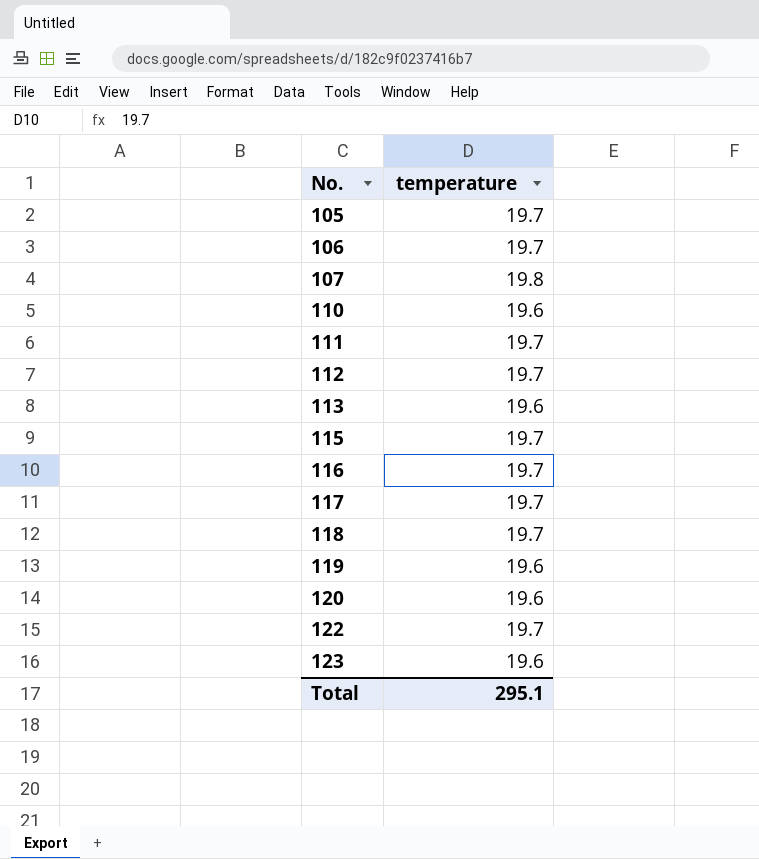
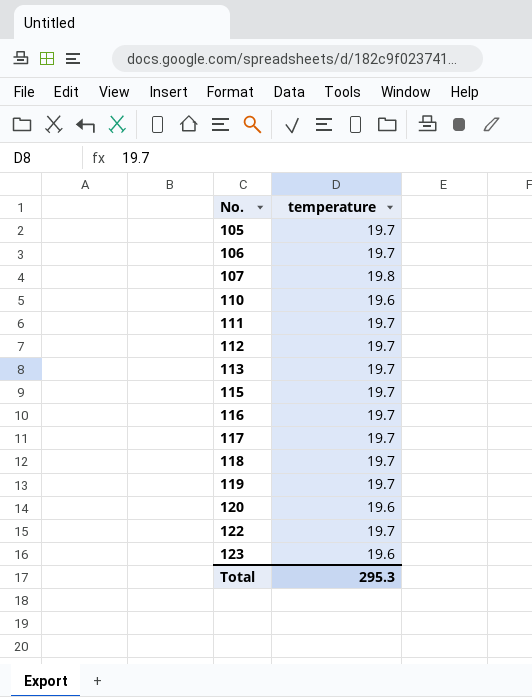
113 | temperature: 19.6 -> 19.7
119 | temperature: 19.6 -> 19.7
Total | temperature: 295.1 -> 295.3

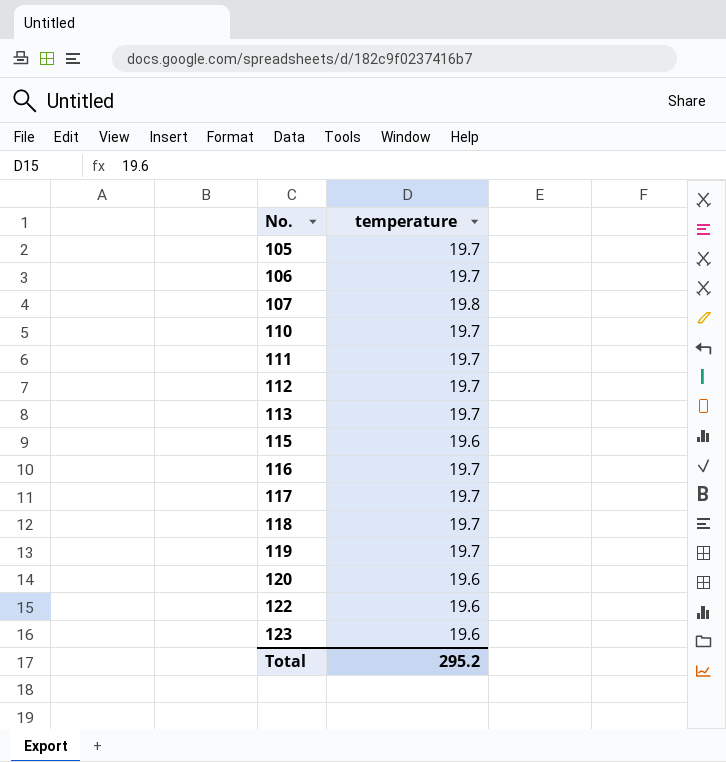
110 | temperature: 19.6 -> 19.7
115 | temperature: 19.7 -> 19.6
122 | temperature: 19.7 -> 19.6
Total | temperature: 295.3 -> 295.2

